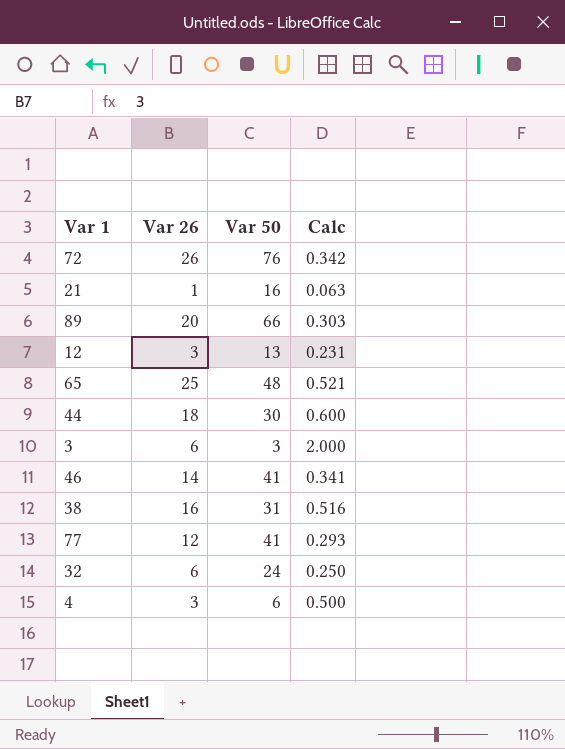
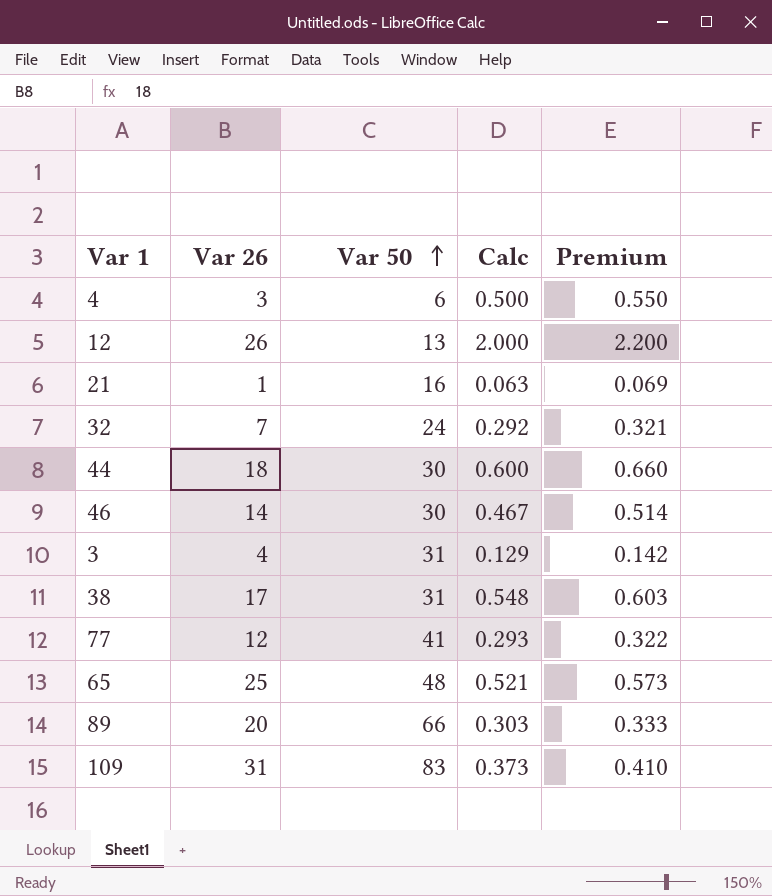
row order: none -> Var 50 ascending
column Premium | formula: none -> [Calc] * 1.1
row 72: 26 | 76 | 0.342 -> none
12 | Var 26: 3 -> 26
12 | Calc: 0.231 -> 2.000
32 | Var 26: 6 -> 7
32 | Calc: 0.250 -> 0.292
46 | Var 50: 41 -> 30
46 | Calc: 0.341 -> 0.467
3 | Var 26: 6 -> 4
3 | Var 50: 3 -> 31
3 | Calc: 2.000 -> 0.129
38 | Var 26: 16 -> 17
38 | Calc: 0.516 -> 0.548
row 109: none -> 31 | 83 | 0.373 | 0.410

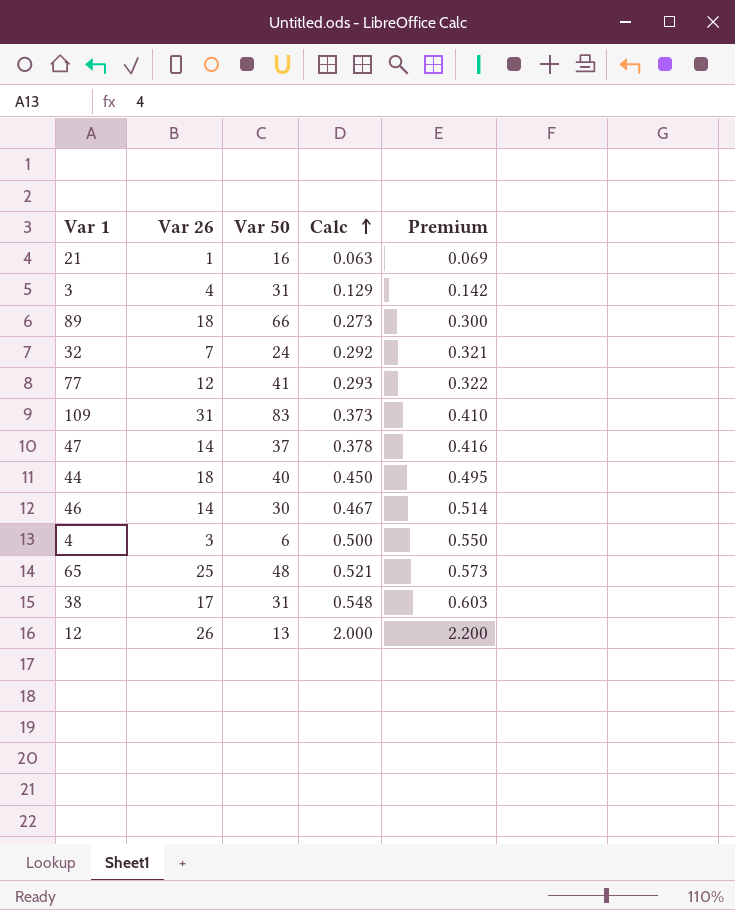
row order: Var 50 ascending -> Calc ascending
89 | Var 26: 20 -> 18
89 | Calc: 0.303 -> 0.273
89 | Premium: 0.333 -> 0.300
row 47: none -> 14 | 37 | 0.378 | 0.416
44 | Var 50: 30 -> 40
44 | Calc: 0.600 -> 0.450
44 | Premium: 0.660 -> 0.495

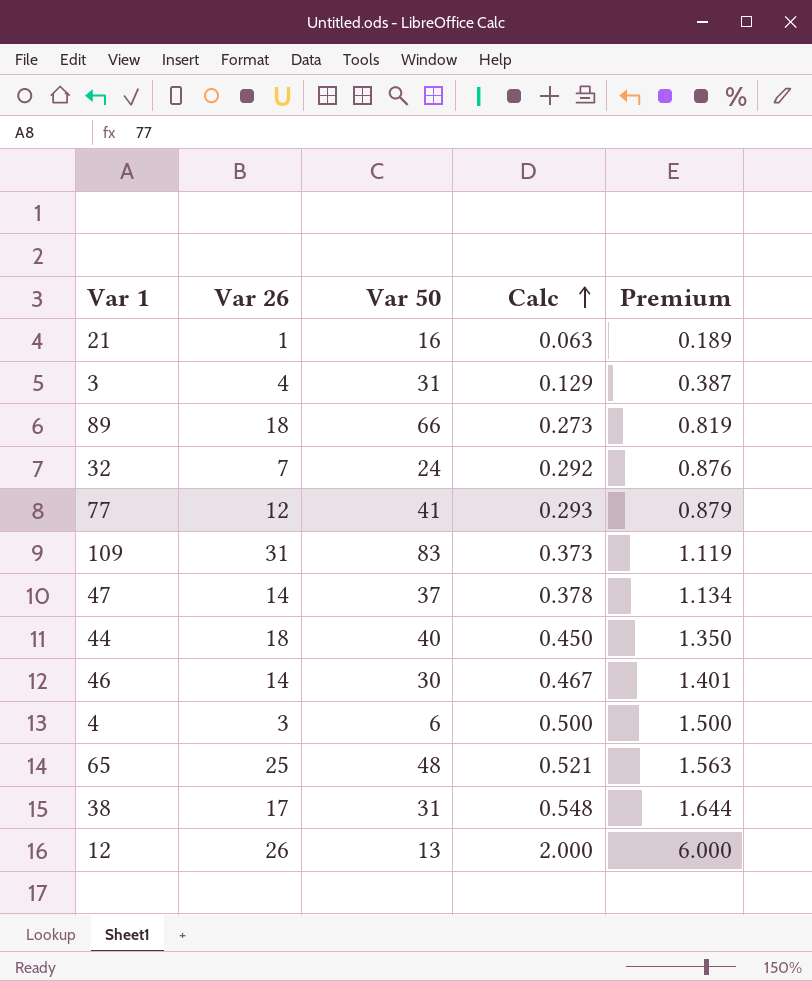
column Premium | formula: [Calc] * 1.1 -> [Calc] * 3

